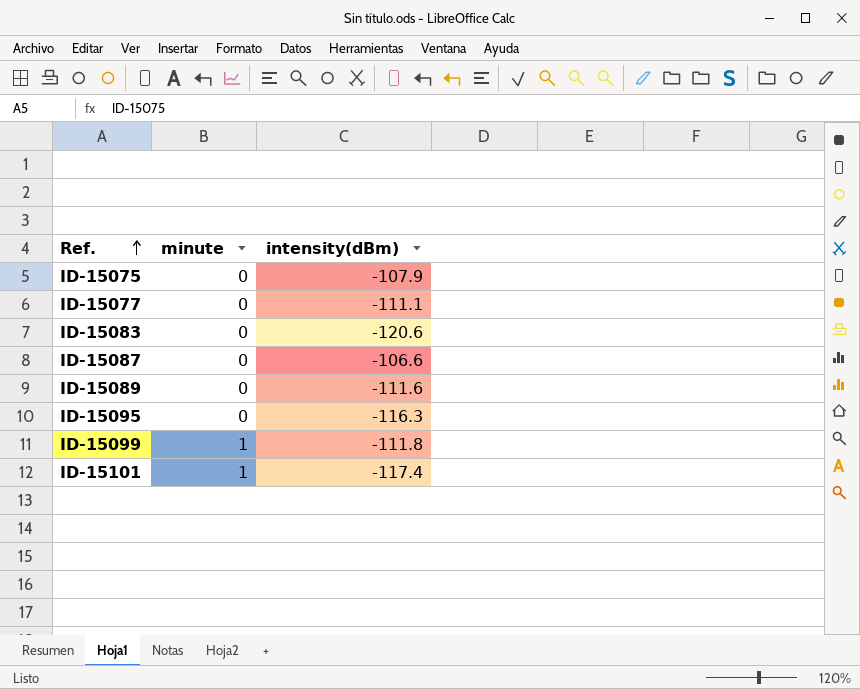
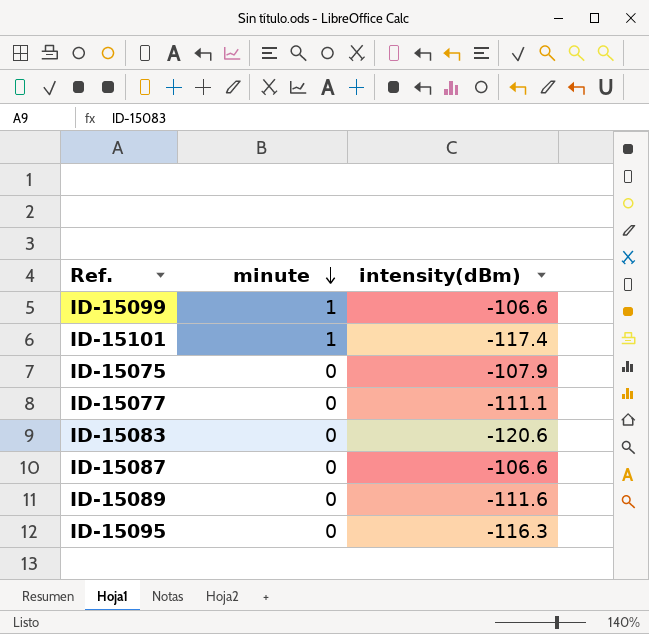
row order: Ref. ascending -> minute descending
ID-15099 | intensity(dBm): -111.8 -> -106.6

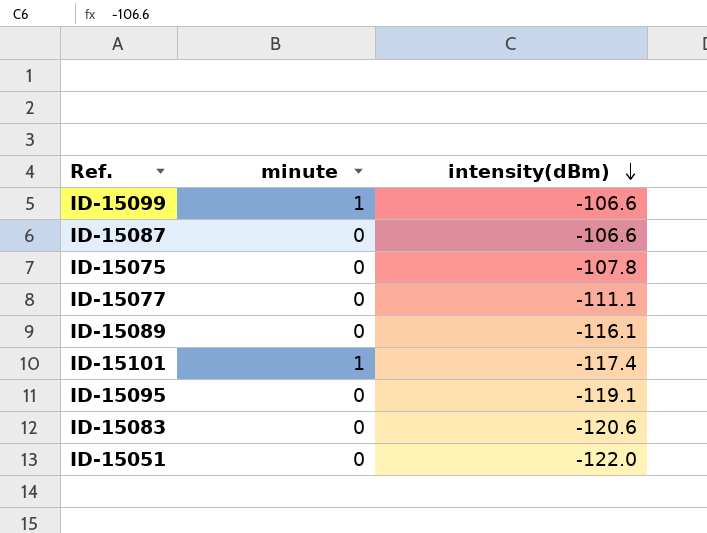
row order: minute descending -> intensity(dBm) descending
ID-15075 | intensity(dBm): -107.9 -> -107.8
ID-15089 | intensity(dBm): -111.6 -> -116.1
ID-15095 | intensity(dBm): -116.3 -> -119.1
row ID-15051: none -> 0 | -122.0

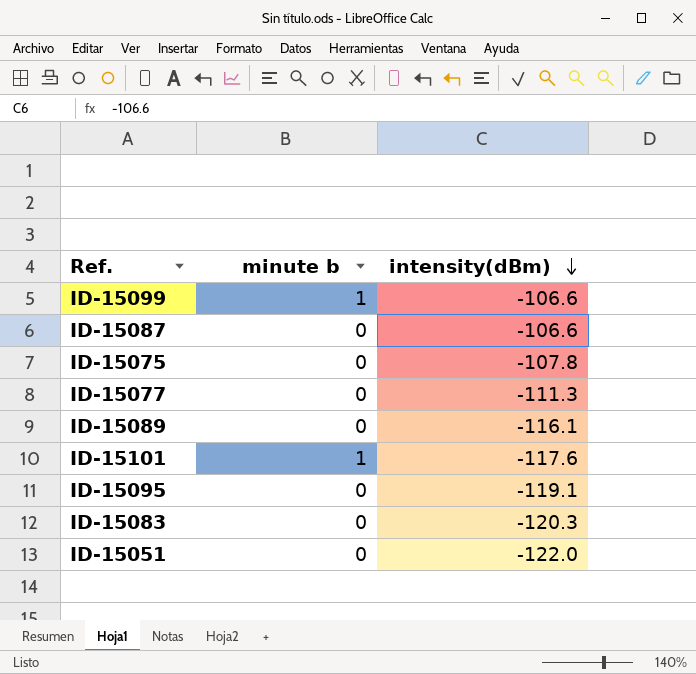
column name: minute -> minute b
ID-15077 | intensity(dBm): -111.1 -> -111.3
ID-15101 | intensity(dBm): -117.4 -> -117.6
ID-15083 | intensity(dBm): -120.6 -> -120.3

